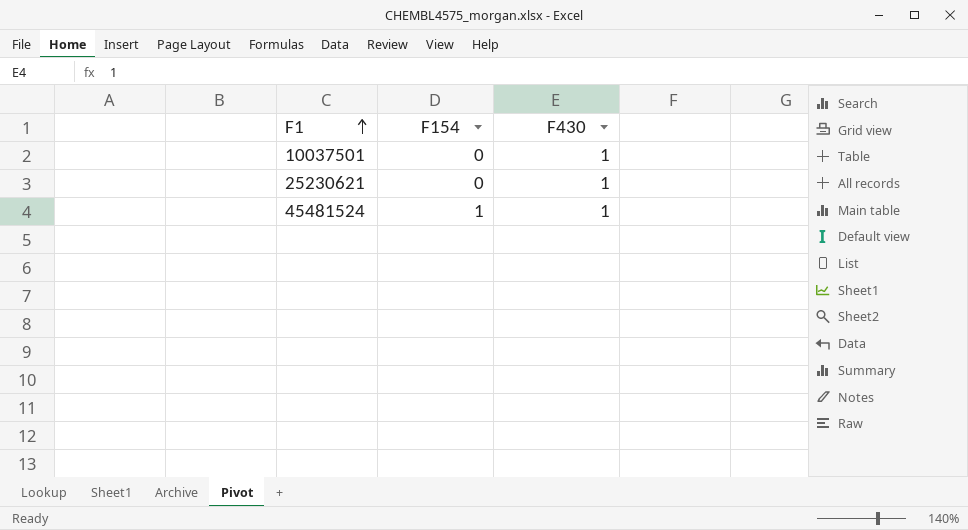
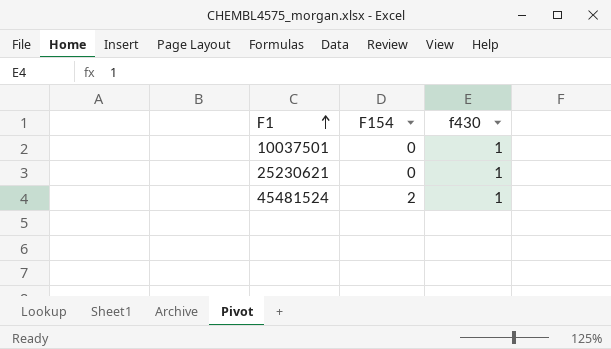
column name: F430 -> f430
45481524 | F154: 1 -> 2

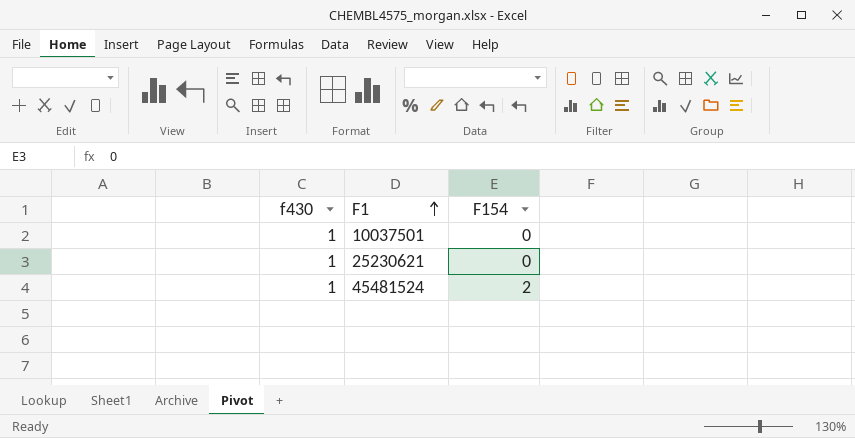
column f430 | position: 3 -> 1

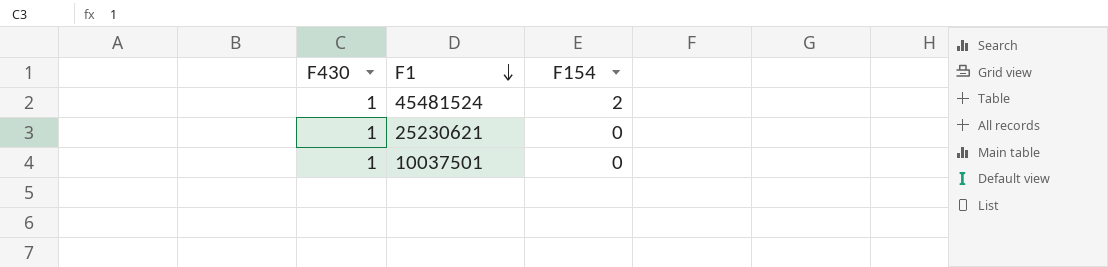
row order: F1 ascending -> F1 descending
column name: f430 -> F430

